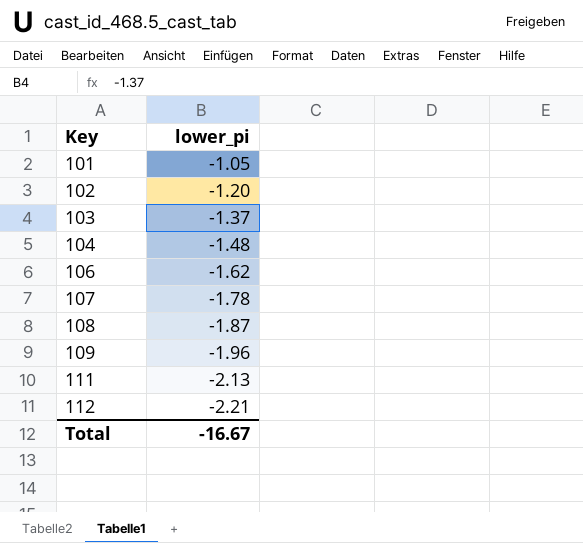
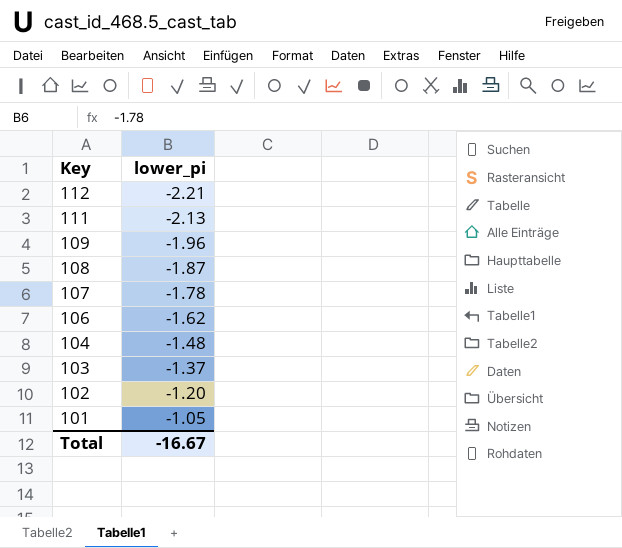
row order: Key ascending -> Key descending

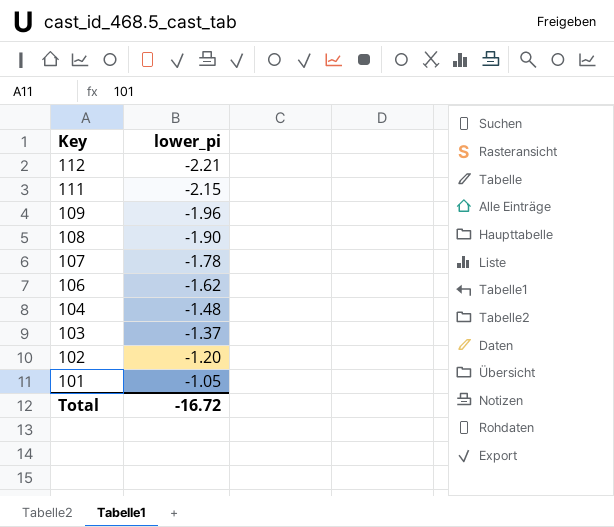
111 | lower_pi: -2.13 -> -2.15
108 | lower_pi: -1.87 -> -1.90
Total | lower_pi: -16.67 -> -16.72

